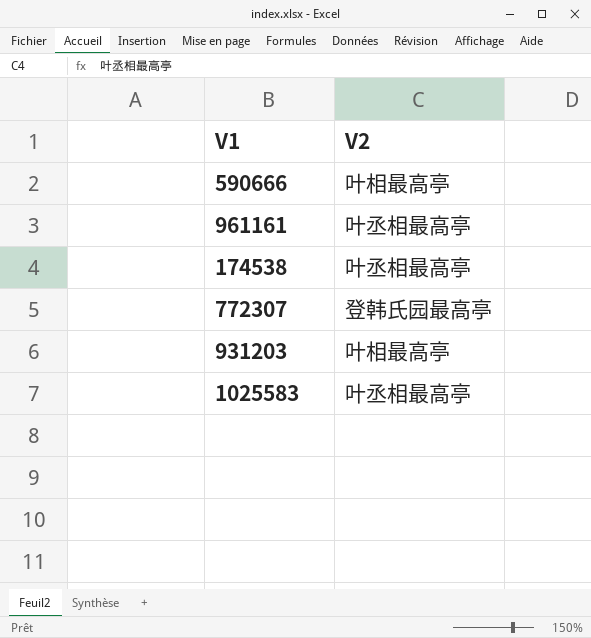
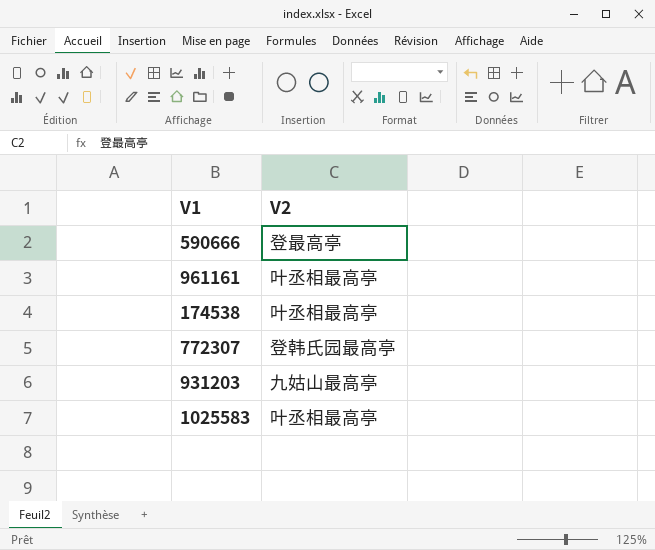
590666 | V2: 叶相最高亭 -> 登最高亭
931203 | V2: 叶相最高亭 -> 九姑山最高亭

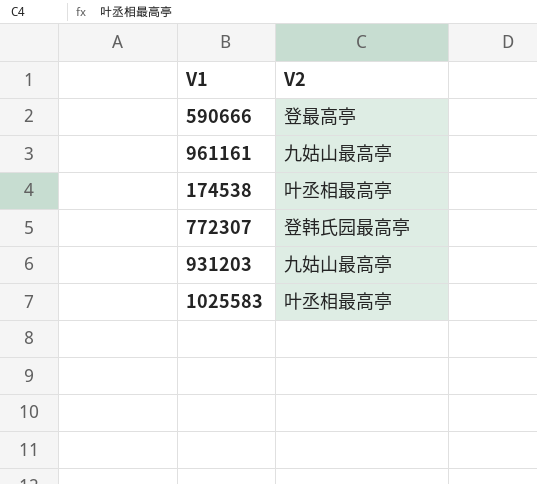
961161 | V2: 叶丞相最高亭 -> 九姑山最高亭

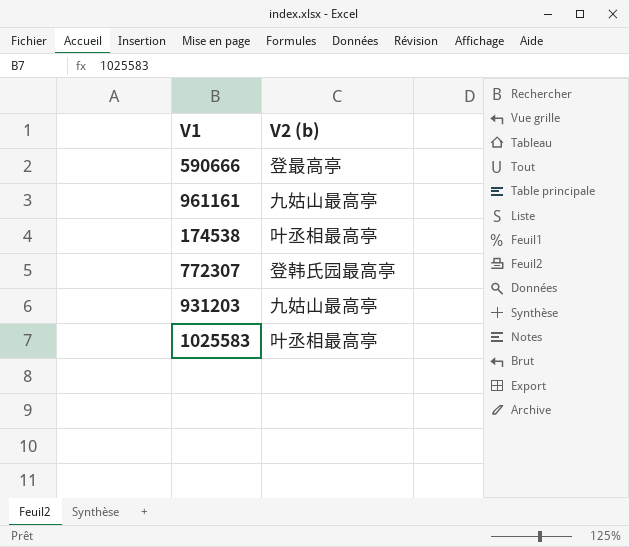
column name: V2 -> V2 (b)

